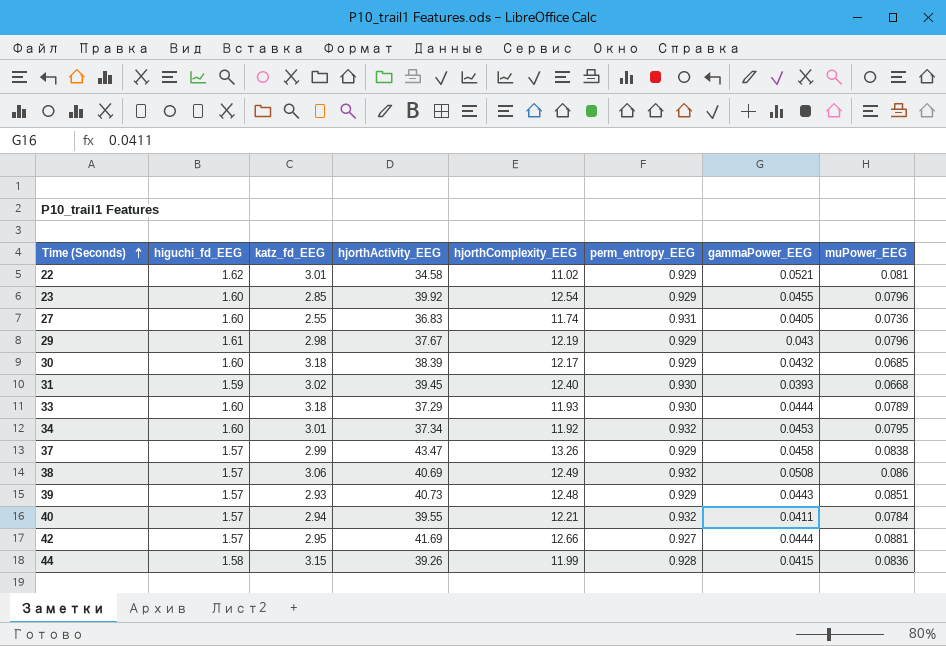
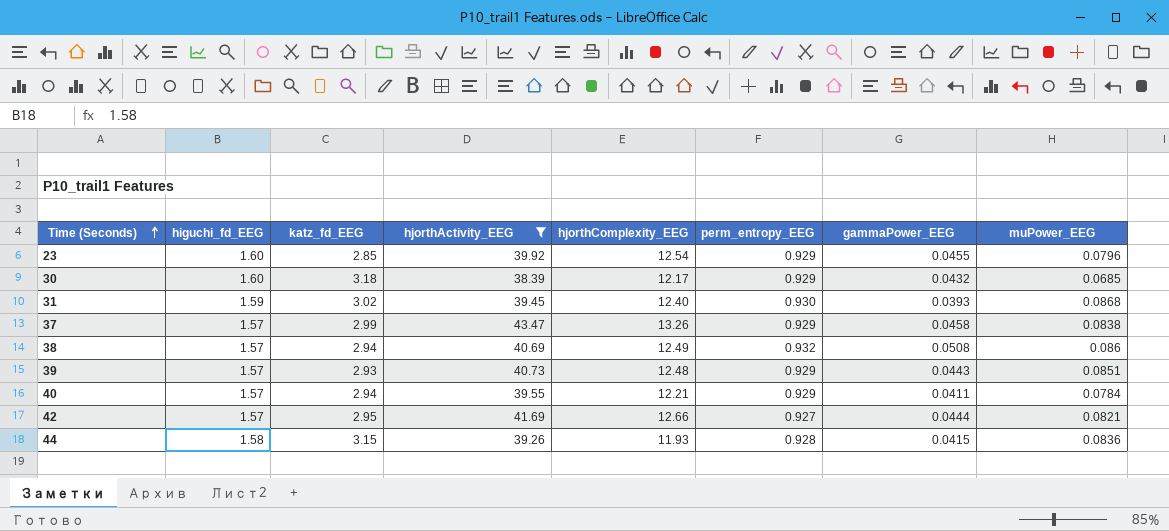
filter: none -> hjorthActivity_EEG >= 38.39
31 | muPower_EEG: 0.0668 -> 0.0868
38 | katz_fd_EEG: 3.06 -> 2.94
40 | perm_entropy_EEG: 0.932 -> 0.929
42 | muPower_EEG: 0.0881 -> 0.0821
44 | hjorthComplexity_EEG: 11.99 -> 11.93

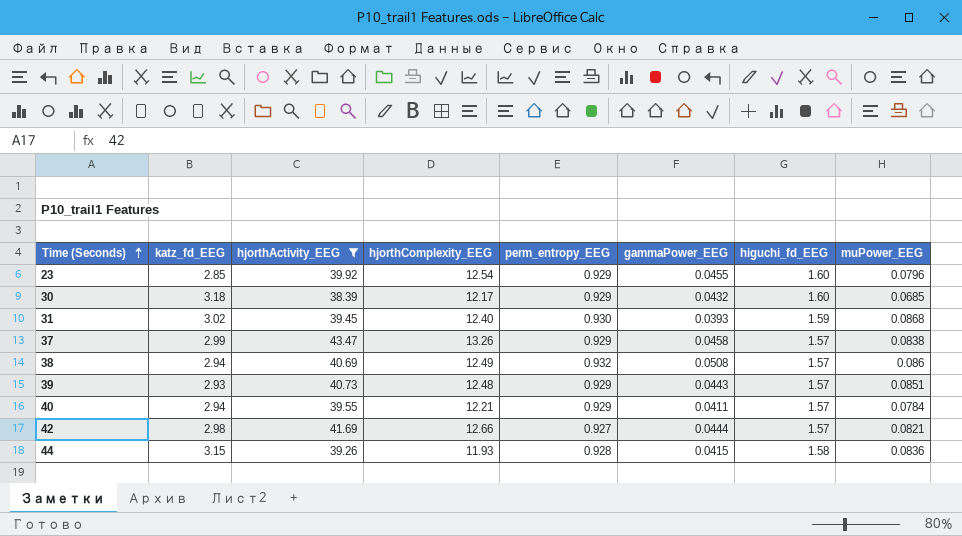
column higuchi_fd_EEG | position: 2 -> 7
42 | katz_fd_EEG: 2.95 -> 2.98

